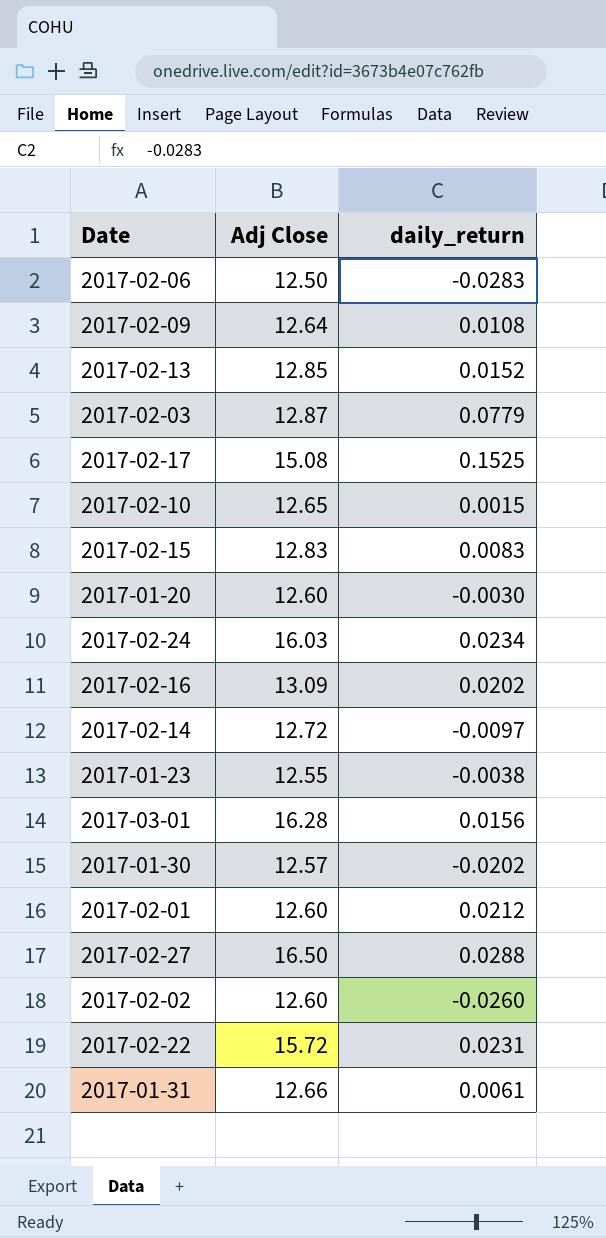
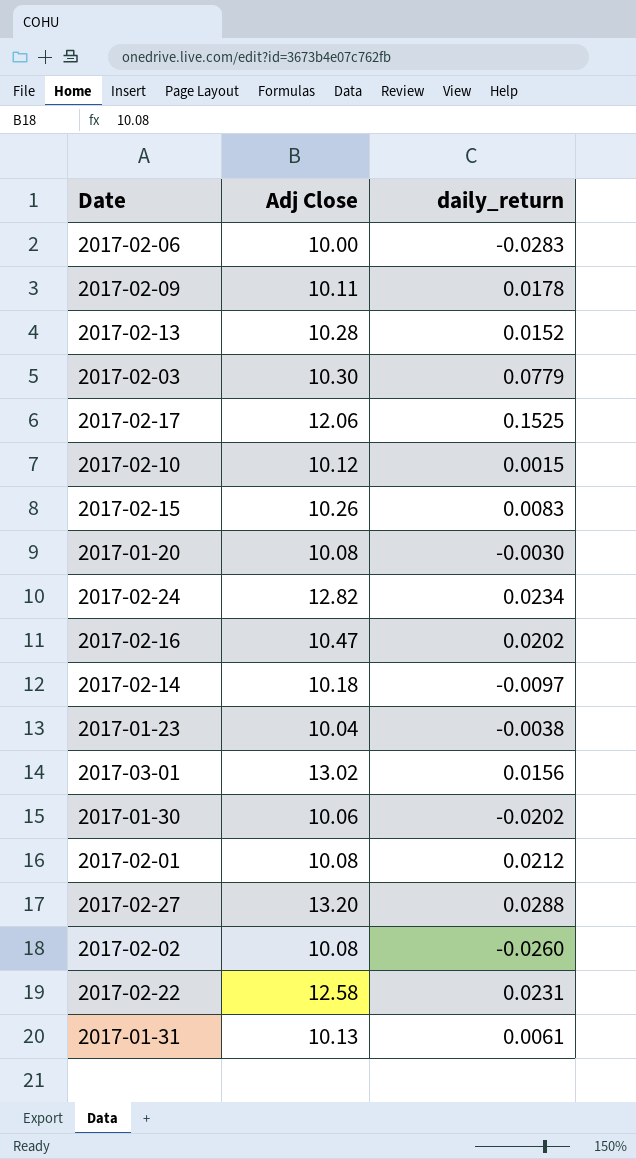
2017-02-06 | Adj Close: 12.50 -> 10.00
2017-02-09 | Adj Close: 12.64 -> 10.11
2017-02-09 | daily_return: 0.0108 -> 0.0178
2017-02-13 | Adj Close: 12.85 -> 10.28
2017-02-03 | Adj Close: 12.87 -> 10.30
2017-02-17 | Adj Close: 15.08 -> 12.06
2017-02-10 | Adj Close: 12.65 -> 10.12
2017-02-15 | Adj Close: 12.83 -> 10.26
2017-01-20 | Adj Close: 12.60 -> 10.08
2017-02-24 | Adj Close: 16.03 -> 12.82
2017-02-16 | Adj Close: 13.09 -> 10.47
2017-02-14 | Adj Close: 12.72 -> 10.18
2017-01-23 | Adj Close: 12.55 -> 10.04
2017-03-01 | Adj Close: 16.28 -> 13.02
2017-01-30 | Adj Close: 12.57 -> 10.06
2017-02-01 | Adj Close: 12.60 -> 10.08
2017-02-27 | Adj Close: 16.50 -> 13.20
2017-02-02 | Adj Close: 12.60 -> 10.08
2017-02-22 | Adj Close: 15.72 -> 12.58
2017-01-31 | Adj Close: 12.66 -> 10.13

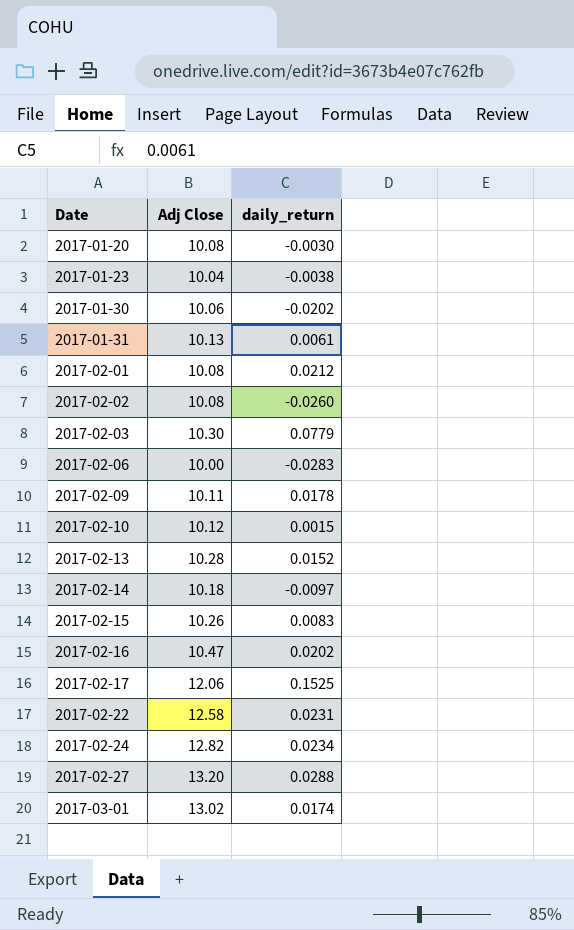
row order: none -> Date ascending
2017-03-01 | daily_return: 0.0156 -> 0.0174

